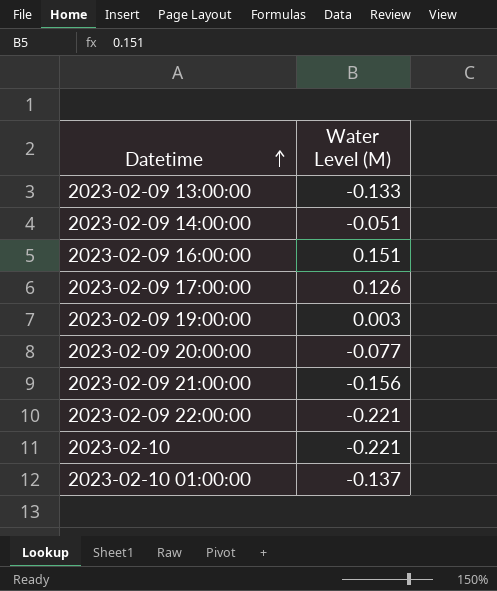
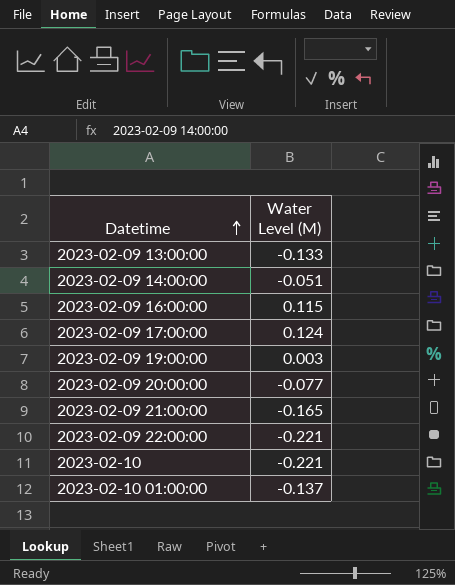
2023-02-09 16:00:00 | Water Level (M): 0.151 -> 0.115
2023-02-09 17:00:00 | Water Level (M): 0.126 -> 0.124
2023-02-09 21:00:00 | Water Level (M): -0.156 -> -0.165

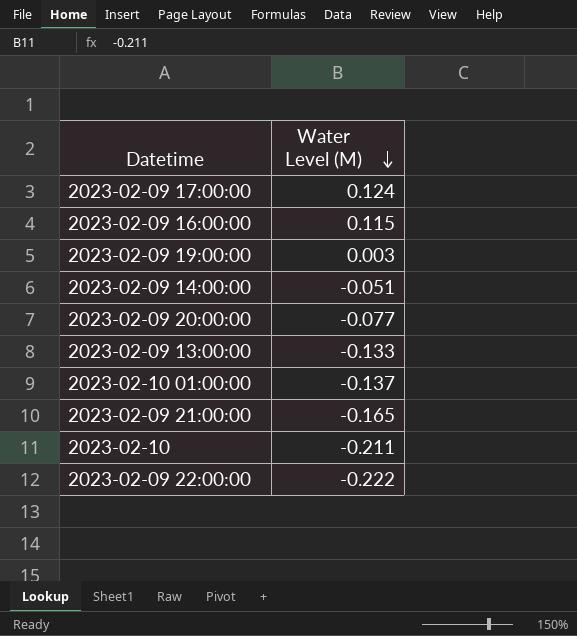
row order: Datetime ascending -> Water Level (M) descending
2023-02-10 | Water Level (M): -0.221 -> -0.211
2023-02-09 22:00:00 | Water Level (M): -0.221 -> -0.222

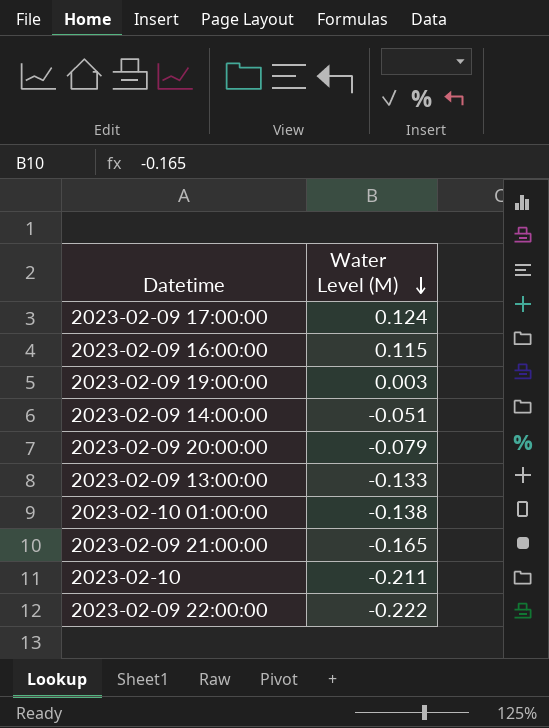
2023-02-09 20:00:00 | Water Level (M): -0.077 -> -0.079
2023-02-10 01:00:00 | Water Level (M): -0.137 -> -0.138

